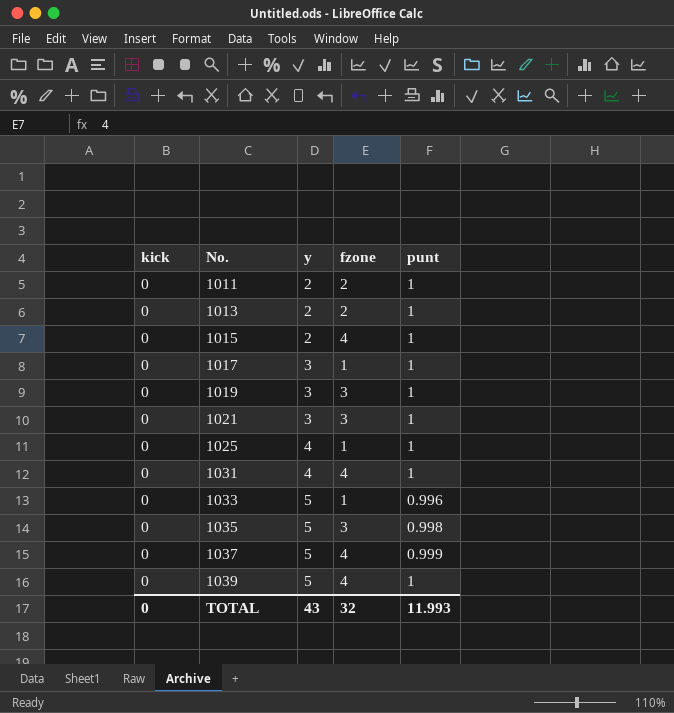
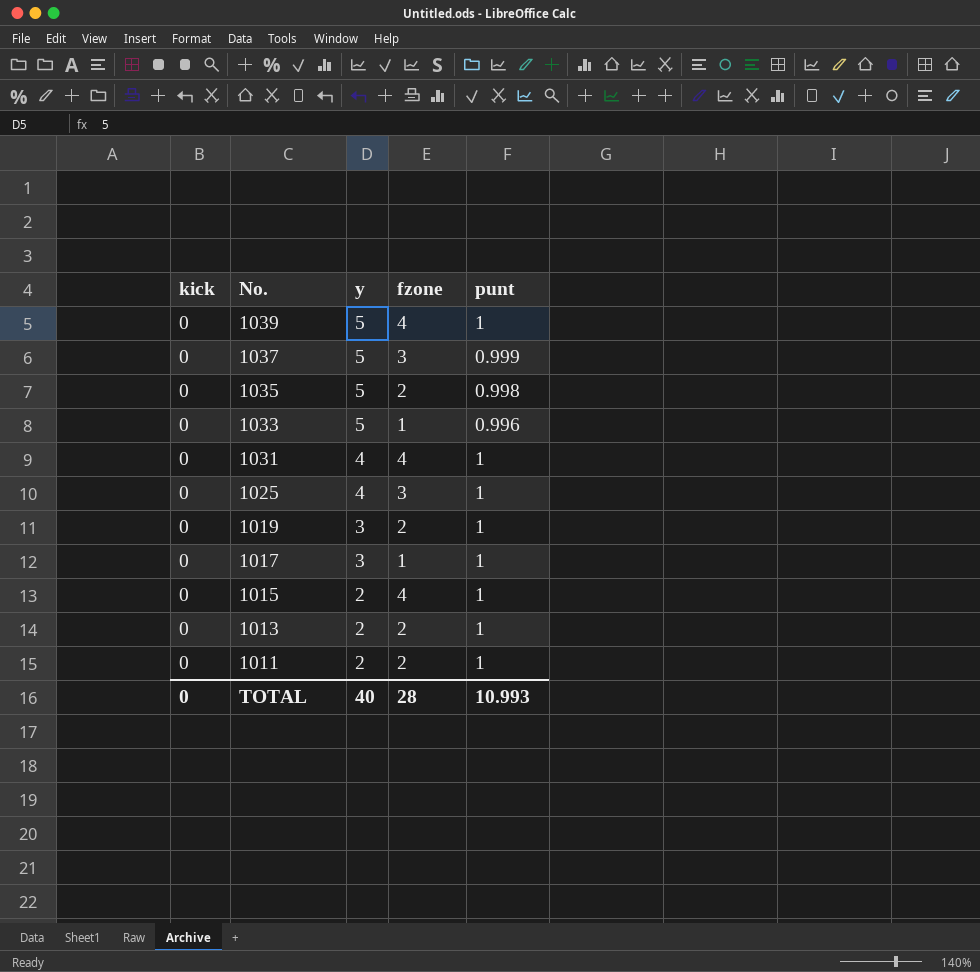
row order: No. ascending -> No. descending
row 1021: 0 | 3 | 3 | 1 -> none
1037 | fzone: 4 -> 3
1035 | fzone: 3 -> 2
1025 | fzone: 1 -> 3
1019 | fzone: 3 -> 2
TOTAL | y: 43 -> 40
TOTAL | fzone: 32 -> 28
TOTAL | punt: 11.993 -> 10.993

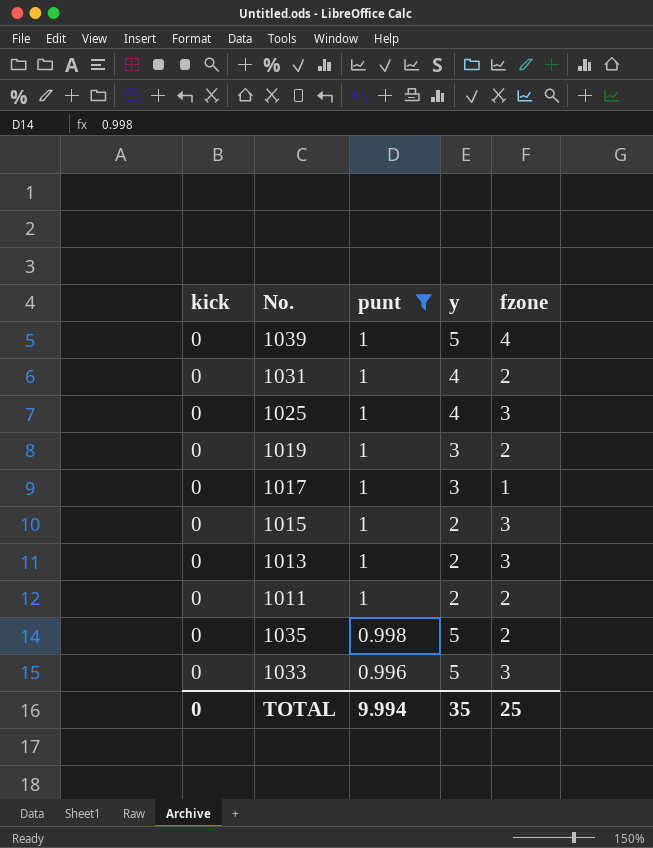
filter: none -> punt != 0.999
row order: No. descending -> punt descending
column punt | position: 5 -> 3
1031 | fzone: 4 -> 2
1015 | fzone: 4 -> 3
1013 | fzone: 2 -> 3
1033 | fzone: 1 -> 3
TOTAL | punt: 10.993 -> 9.994
TOTAL | y: 40 -> 35
TOTAL | fzone: 28 -> 25

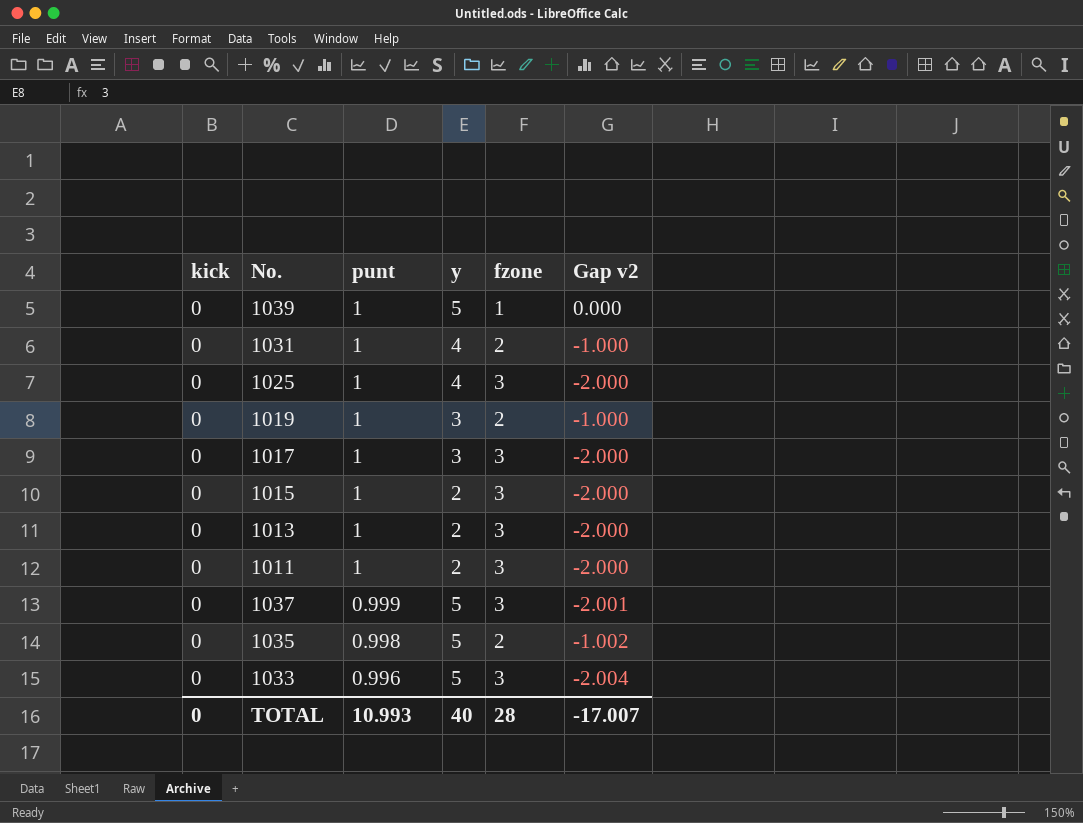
filter: punt != 0.999 -> none
column Gap v2 | formula: none -> [punt] - [fzone]
1039 | fzone: 4 -> 1
1017 | fzone: 1 -> 3
1011 | fzone: 2 -> 3
TOTAL | punt: 9.994 -> 10.993
TOTAL | y: 35 -> 40
TOTAL | fzone: 25 -> 28

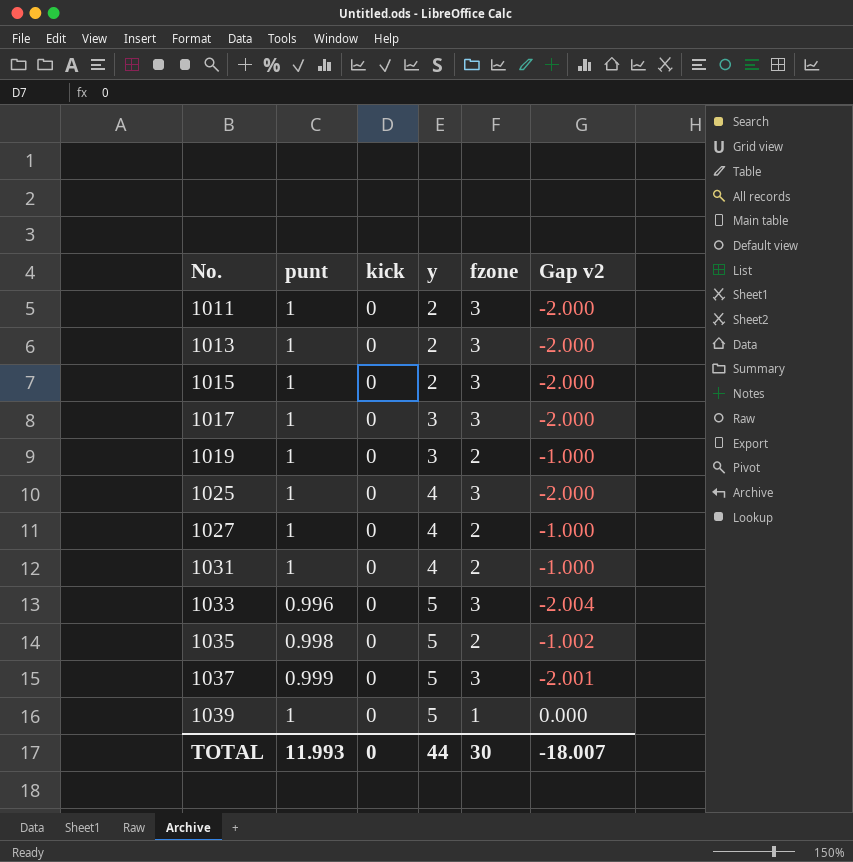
row order: punt descending -> No. ascending
column kick | position: 1 -> 3
row 1027: none -> 1 | 0 | 4 | 2 | -1.000
TOTAL | punt: 10.993 -> 11.993
TOTAL | y: 40 -> 44
TOTAL | fzone: 28 -> 30
TOTAL | Gap v2: -17.007 -> -18.007

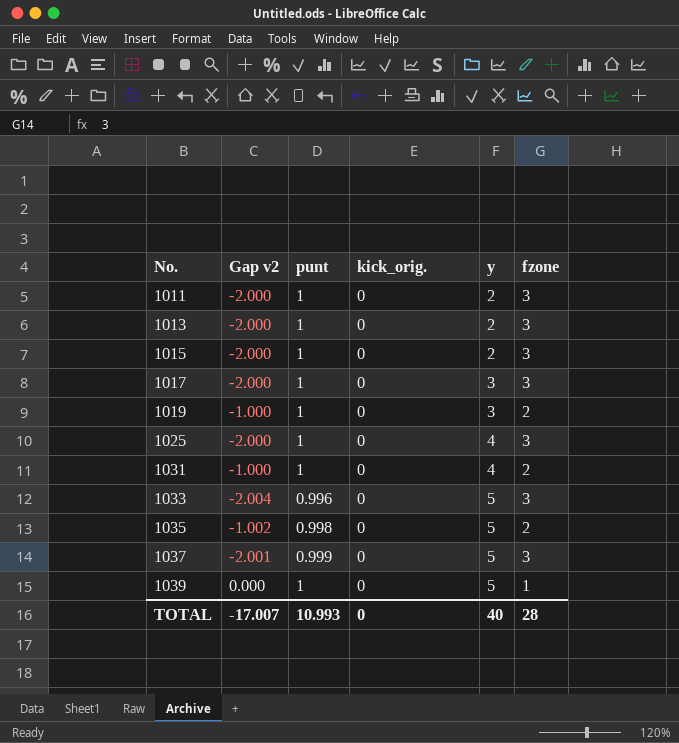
column Gap v2 | position: 6 -> 2
column name: kick -> kick_orig.
row 1027: 1 | 0 | 4 | 2 | -1.000 -> none
TOTAL | Gap v2: -18.007 -> -17.007
TOTAL | punt: 11.993 -> 10.993
TOTAL | y: 44 -> 40
TOTAL | fzone: 30 -> 28

